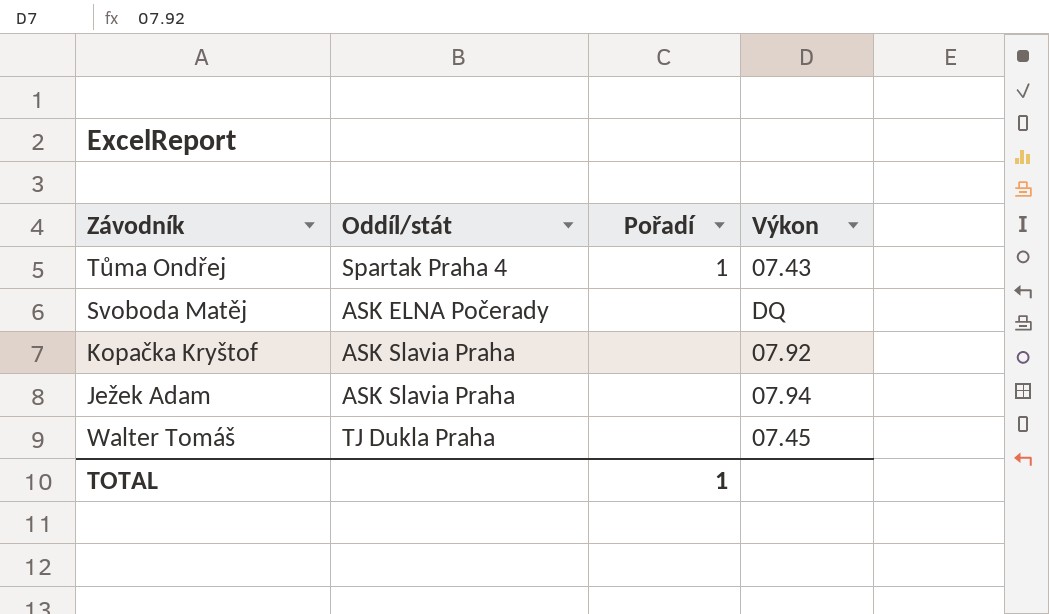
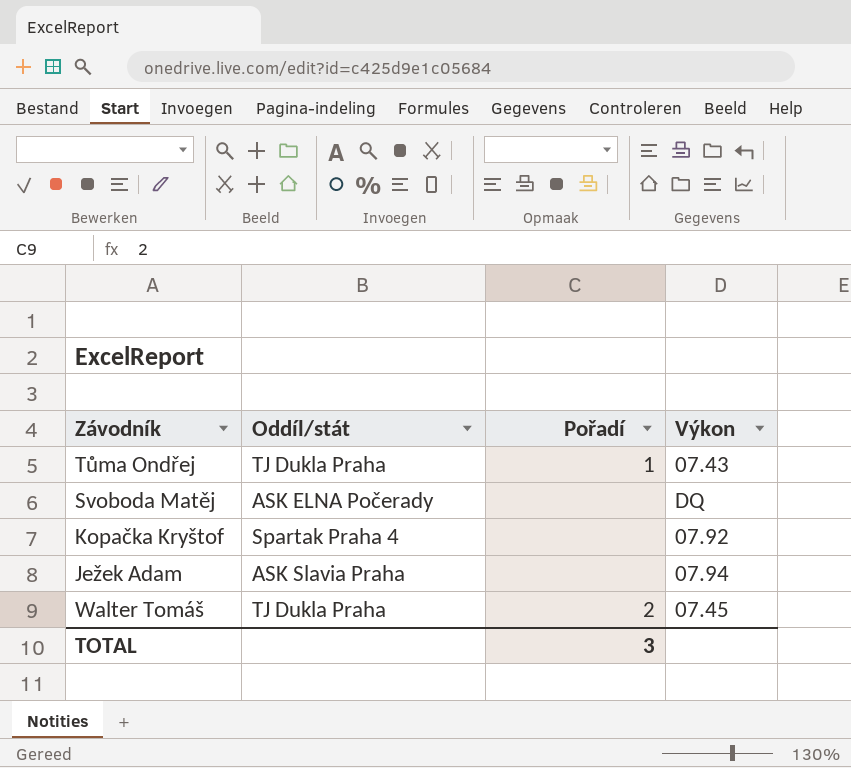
Tůma Ondřej | Oddíl/stát: Spartak Praha 4 -> TJ Dukla Praha
Kopačka Kryštof | Oddíl/stát: ASK Slavia Praha -> Spartak Praha 4
Walter Tomáš | Pořadí: none -> 2
TOTAL | Pořadí: 1 -> 3

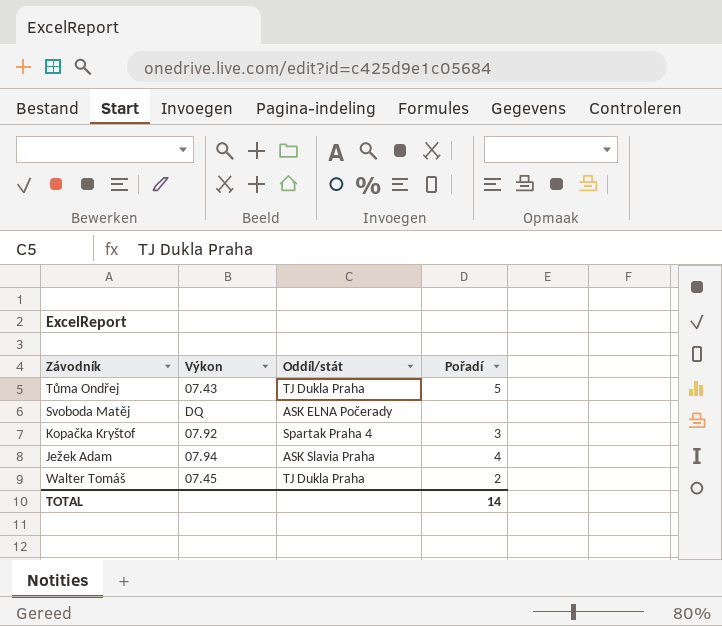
column Výkon | position: 4 -> 2
Tůma Ondřej | Pořadí: 1 -> 5
Kopačka Kryštof | Pořadí: none -> 3
Ježek Adam | Pořadí: none -> 4
TOTAL | Pořadí: 3 -> 14

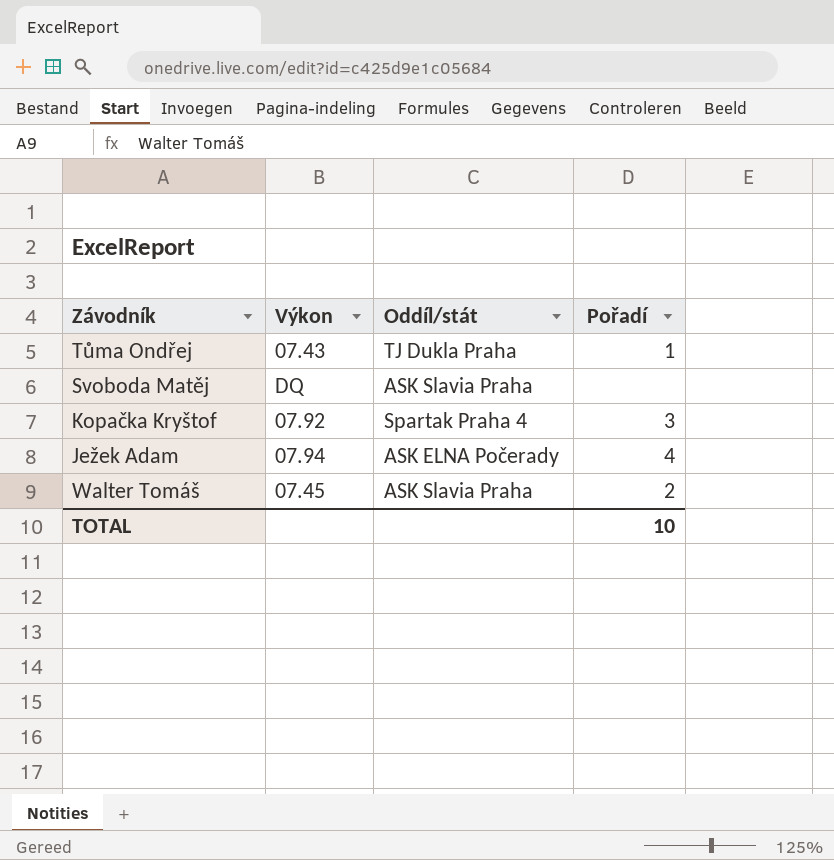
Tůma Ondřej | Pořadí: 5 -> 1
Svoboda Matěj | Oddíl/stát: ASK ELNA Počerady -> ASK Slavia Praha
Ježek Adam | Oddíl/stát: ASK Slavia Praha -> ASK ELNA Počerady
Walter Tomáš | Oddíl/stát: TJ Dukla Praha -> ASK Slavia Praha
TOTAL | Pořadí: 14 -> 10

